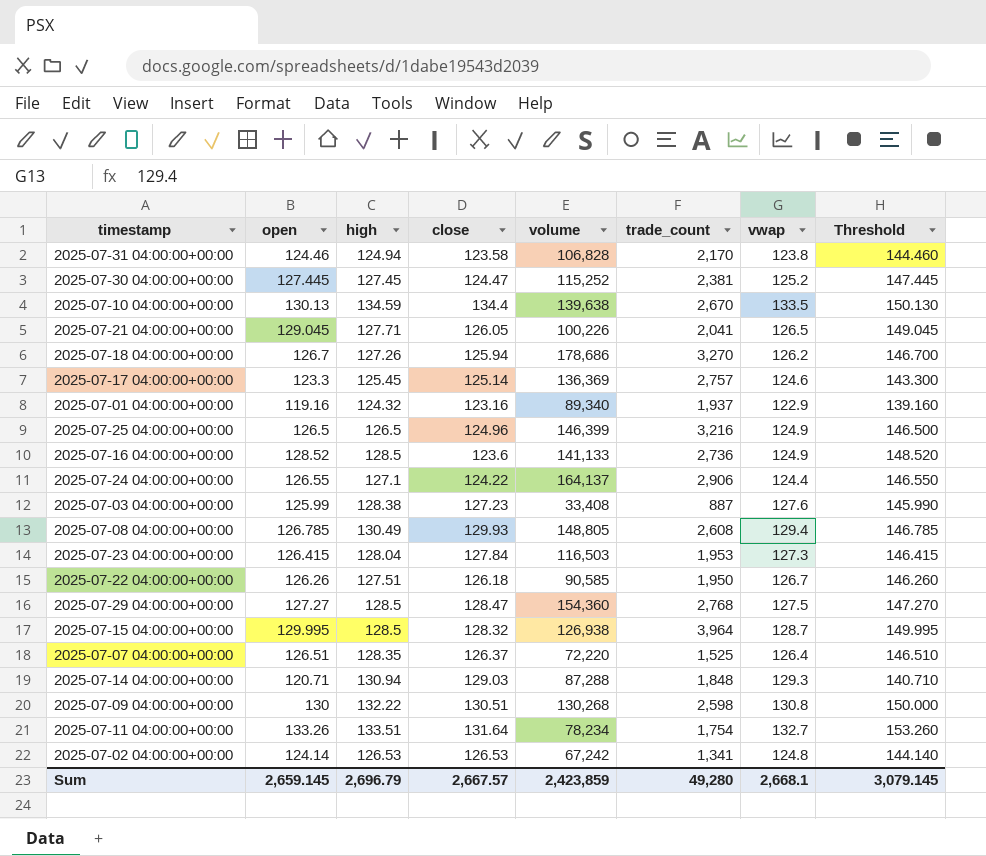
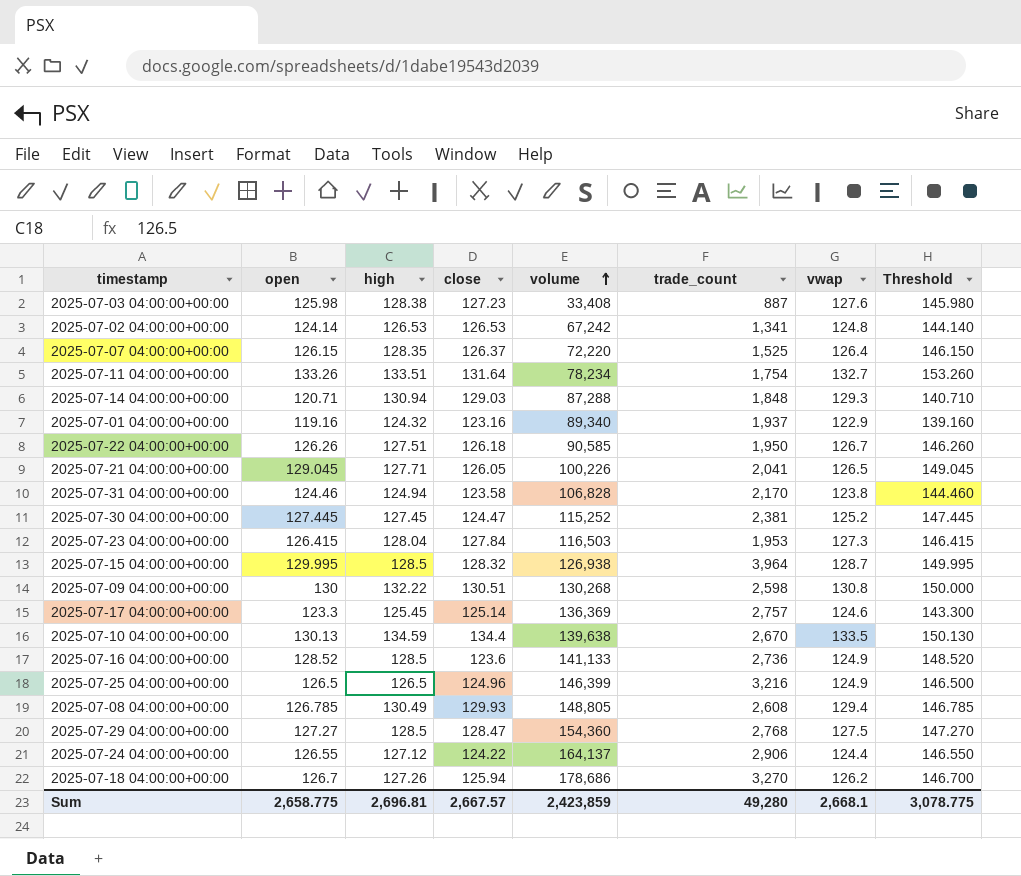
row order: none -> volume ascending
2025-07-03 04:00:00+00:00 | open: 125.99 -> 125.98
2025-07-03 04:00:00+00:00 | Threshold: 145.990 -> 145.980
2025-07-07 04:00:00+00:00 | open: 126.51 -> 126.15
2025-07-07 04:00:00+00:00 | Threshold: 146.510 -> 146.150
2025-07-24 04:00:00+00:00 | high: 127.1 -> 127.12
Sum | open: 2,659.145 -> 2,658.775
Sum | high: 2,696.79 -> 2,696.81
Sum | Threshold: 3,079.145 -> 3,078.775

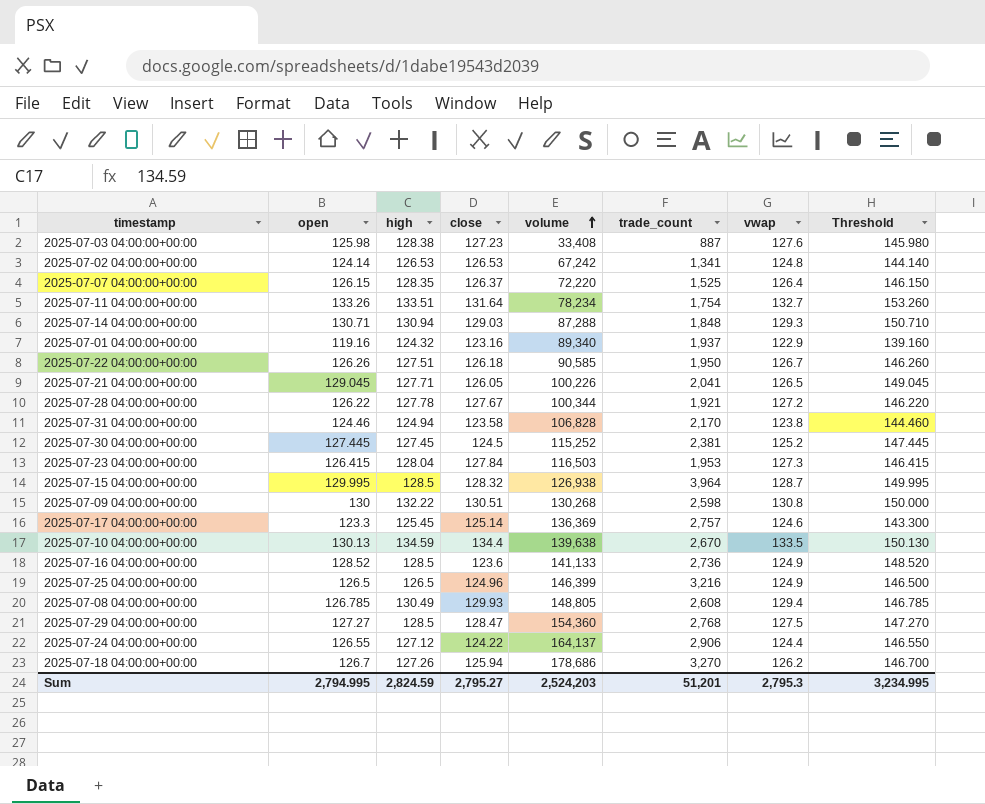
2025-07-14 04:00:00+00:00 | open: 120.71 -> 130.71
2025-07-14 04:00:00+00:00 | Threshold: 140.710 -> 150.710
row 2025-07-28 04:00:00+00:00: none -> 126.22 | 127.78 | 127.67 | 100,344 | 1,921 | 127.2 | 146.220
2025-07-30 04:00:00+00:00 | close: 124.47 -> 124.5
Sum | open: 2,658.775 -> 2,794.995
Sum | high: 2,696.81 -> 2,824.59
Sum | close: 2,667.57 -> 2,795.27
Sum | volume: 2,423,859 -> 2,524,203
Sum | trade_count: 49,280 -> 51,201
Sum | vwap: 2,668.1 -> 2,795.3
Sum | Threshold: 3,078.775 -> 3,234.995

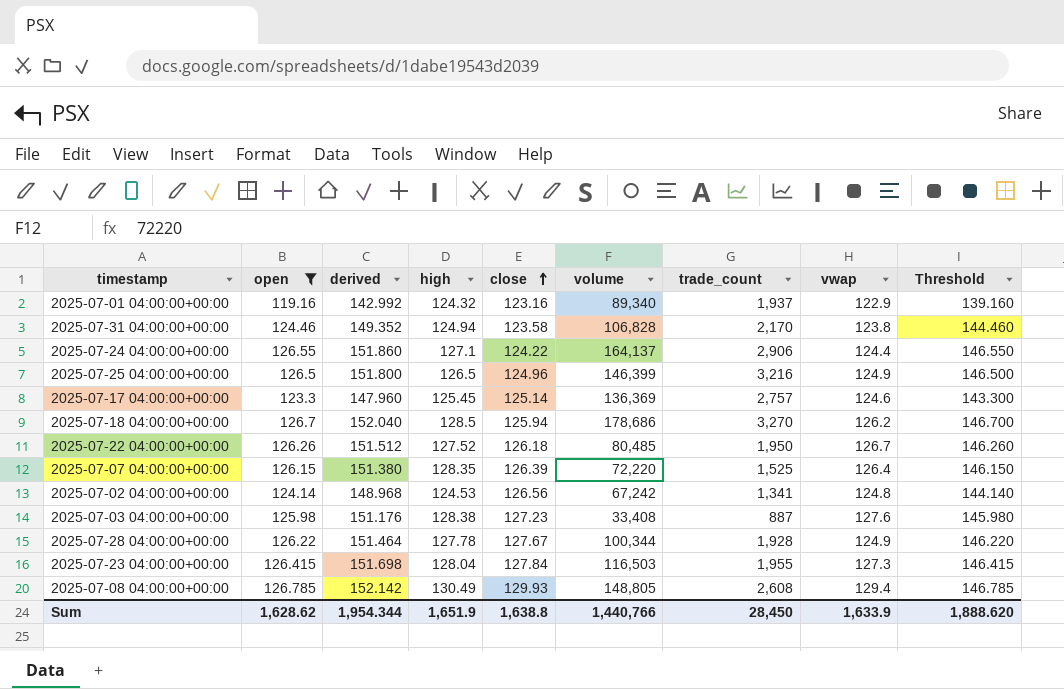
filter: none -> open <= 126.785
row order: volume ascending -> close ascending
column derived | formula: none -> [open] * 1.2
2025-07-24 04:00:00+00:00 | high: 127.12 -> 127.1
2025-07-18 04:00:00+00:00 | high: 127.26 -> 128.5
2025-07-22 04:00:00+00:00 | high: 127.51 -> 127.52
2025-07-22 04:00:00+00:00 | volume: 90,585 -> 80,485
2025-07-07 04:00:00+00:00 | close: 126.37 -> 126.39
2025-07-02 04:00:00+00:00 | high: 126.53 -> 124.53
2025-07-02 04:00:00+00:00 | close: 126.53 -> 126.56
2025-07-28 04:00:00+00:00 | trade_count: 1,921 -> 1,928
2025-07-28 04:00:00+00:00 | vwap: 127.2 -> 124.9
2025-07-23 04:00:00+00:00 | trade_count: 1,953 -> 1,955
Sum | open: 2,794.995 -> 1,628.62
Sum | high: 2,824.59 -> 1,651.9
Sum | close: 2,795.27 -> 1,638.8
Sum | volume: 2,524,203 -> 1,440,766
Sum | trade_count: 51,201 -> 28,450
Sum | vwap: 2,795.3 -> 1,633.9
Sum | Threshold: 3,234.995 -> 1,888.620

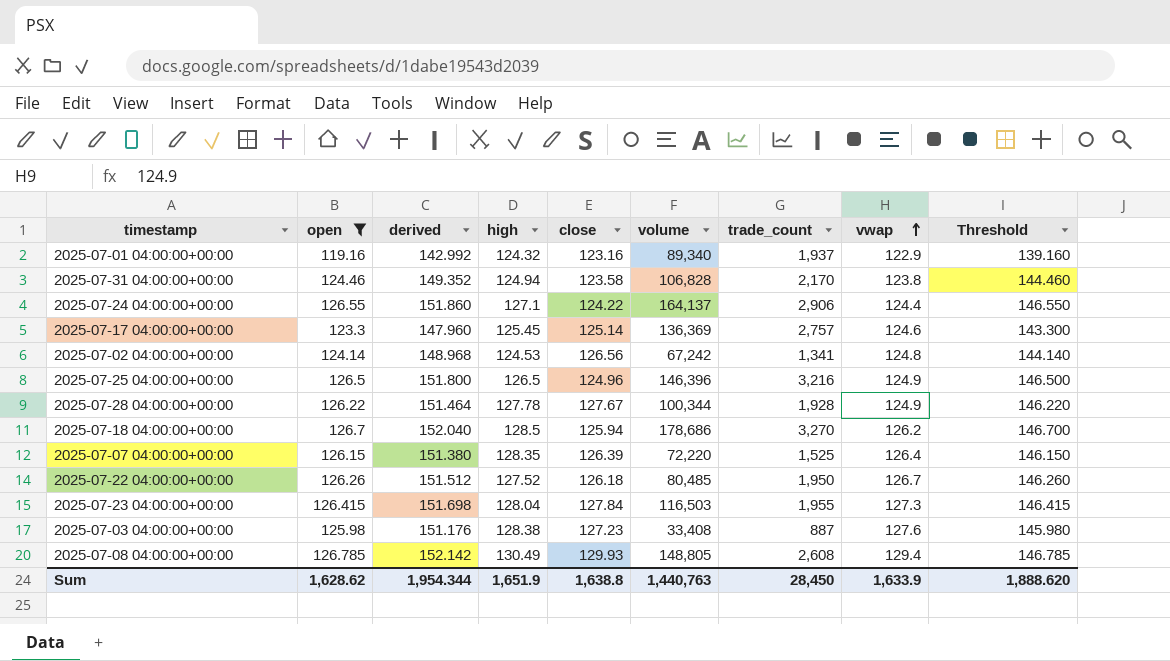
row order: close ascending -> vwap ascending
2025-07-25 04:00:00+00:00 | volume: 146,399 -> 146,396
Sum | volume: 1,440,766 -> 1,440,763

